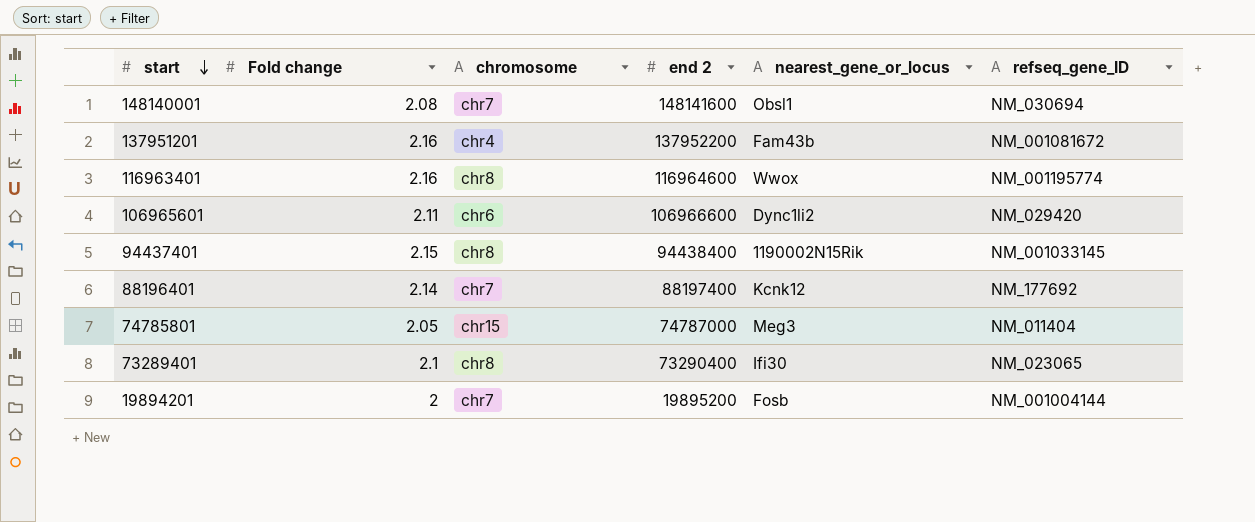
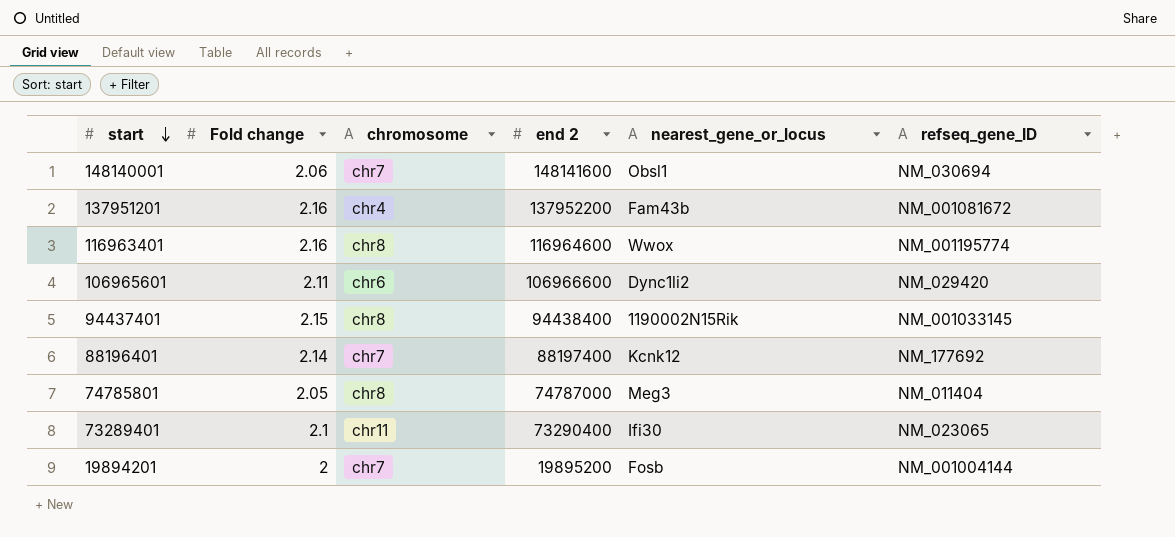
148140001 | Fold change: 2.08 -> 2.06
74785801 | chromosome: chr15 -> chr8
73289401 | chromosome: chr8 -> chr11

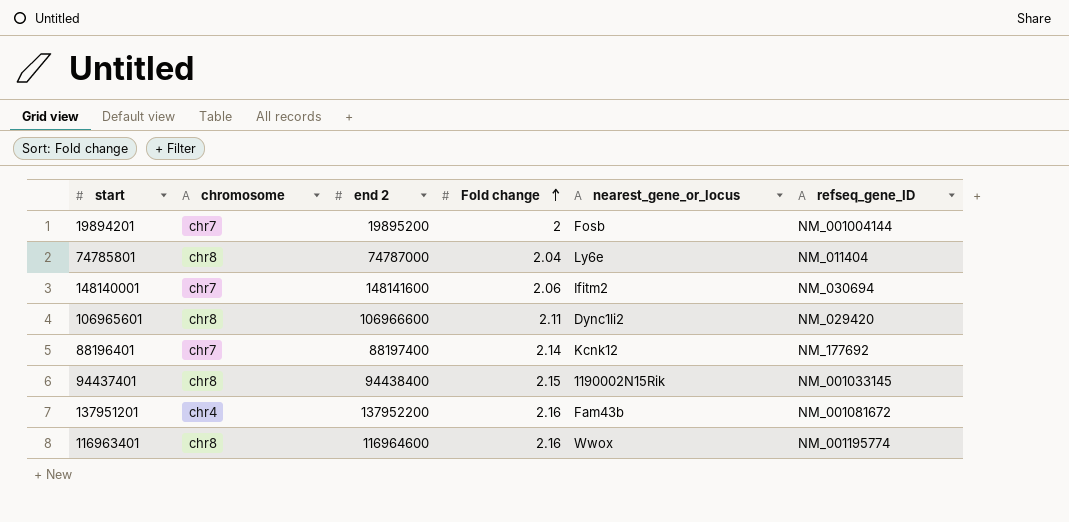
row order: start descending -> Fold change ascending
column Fold change | position: 2 -> 4
row 73289401: 2.1 | chr11 | 73290400 | Ifi30 | NM_023065 -> none
74785801 | Fold change: 2.05 -> 2.04
74785801 | nearest_gene_or_locus: Meg3 -> Ly6e
148140001 | nearest_gene_or_locus: Obsl1 -> Ifitm2
106965601 | chromosome: chr6 -> chr8

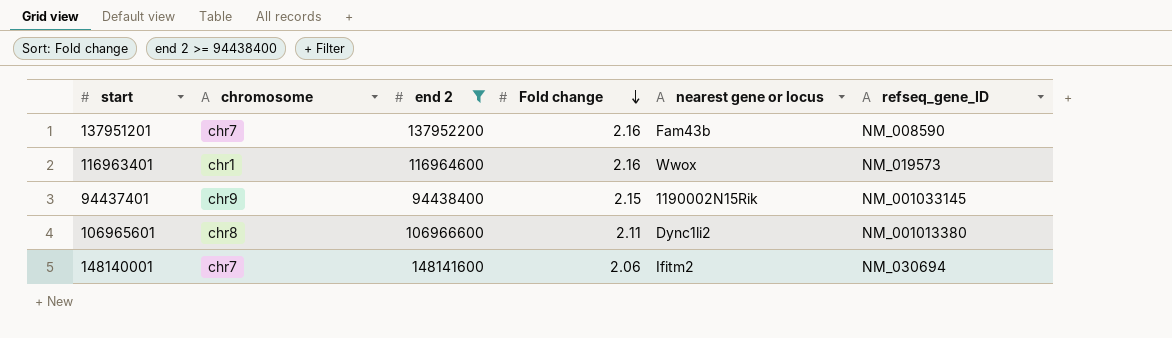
filter: none -> end 2 >= 94438400
row order: Fold change ascending -> Fold change descending
column name: nearest_gene_or_locus -> nearest gene or locus
137951201 | chromosome: chr4 -> chr7
137951201 | refseq_gene_ID: NM_001081672 -> NM_008590
116963401 | chromosome: chr8 -> chr1
116963401 | refseq_gene_ID: NM_001195774 -> NM_019573
94437401 | chromosome: chr8 -> chr9
106965601 | refseq_gene_ID: NM_029420 -> NM_001013380

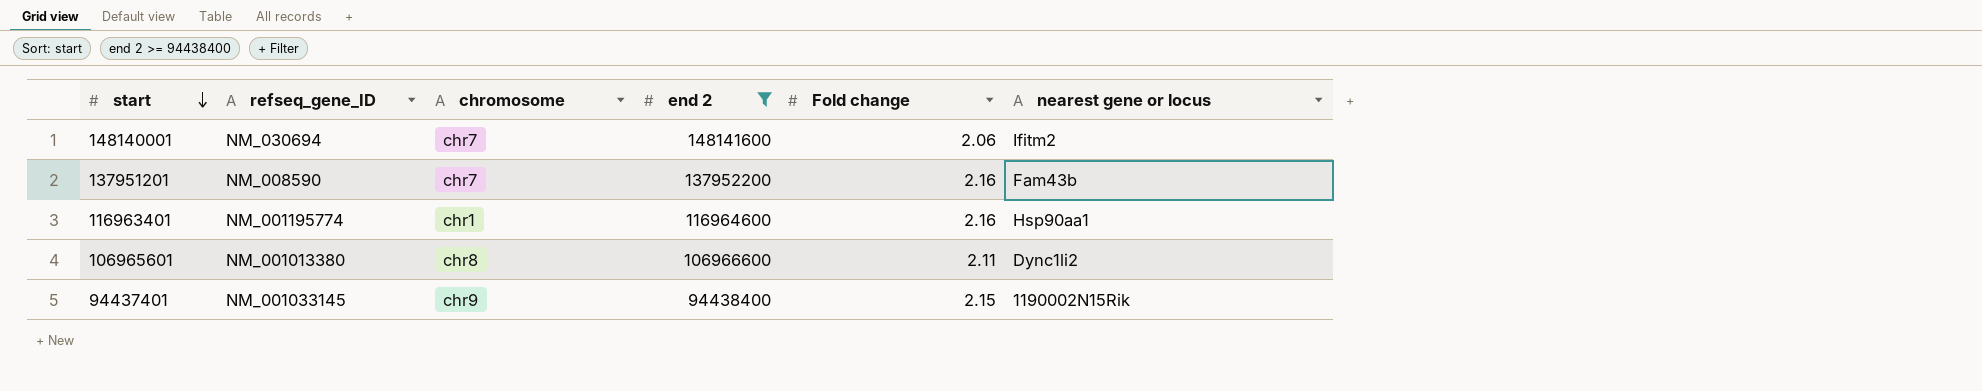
row order: Fold change descending -> start descending
column refseq_gene_ID | position: 6 -> 2
116963401 | refseq_gene_ID: NM_019573 -> NM_001195774
116963401 | nearest gene or locus: Wwox -> Hsp90aa1

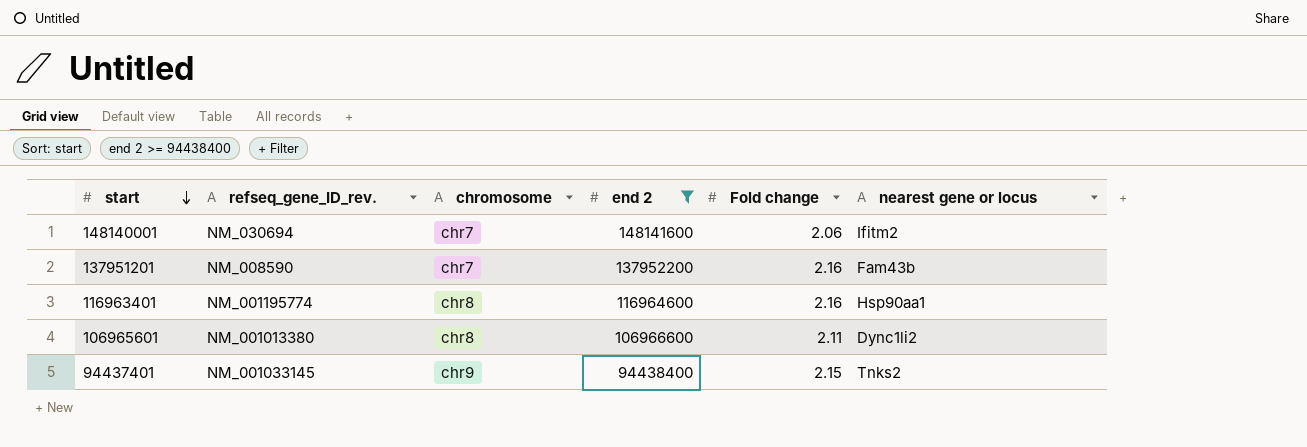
column name: refseq_gene_ID -> refseq_gene_ID_rev.
116963401 | chromosome: chr1 -> chr8
94437401 | nearest gene or locus: 1190002N15Rik -> Tnks2

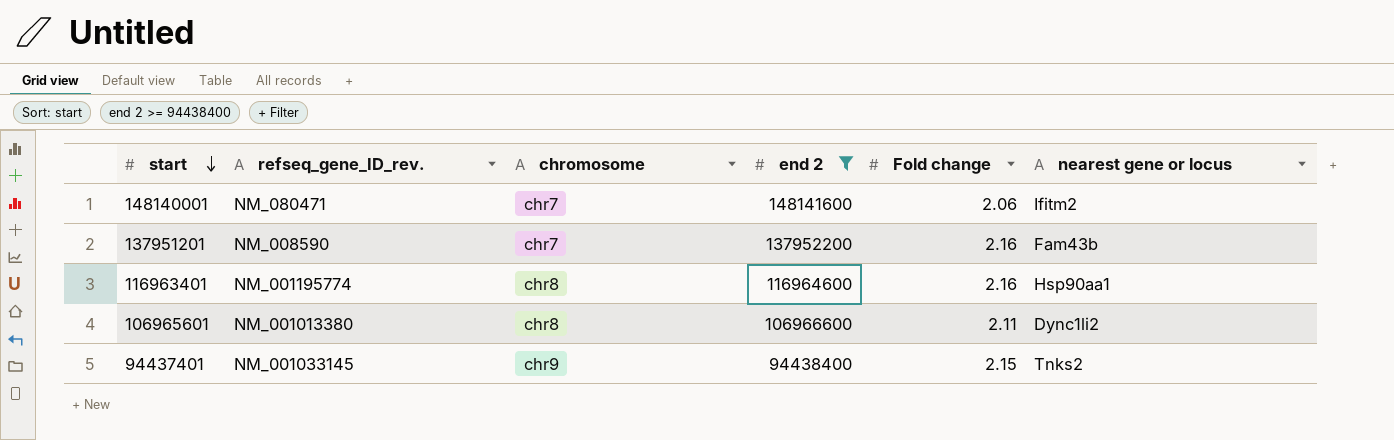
148140001 | refseq_gene_ID_rev.: NM_030694 -> NM_080471

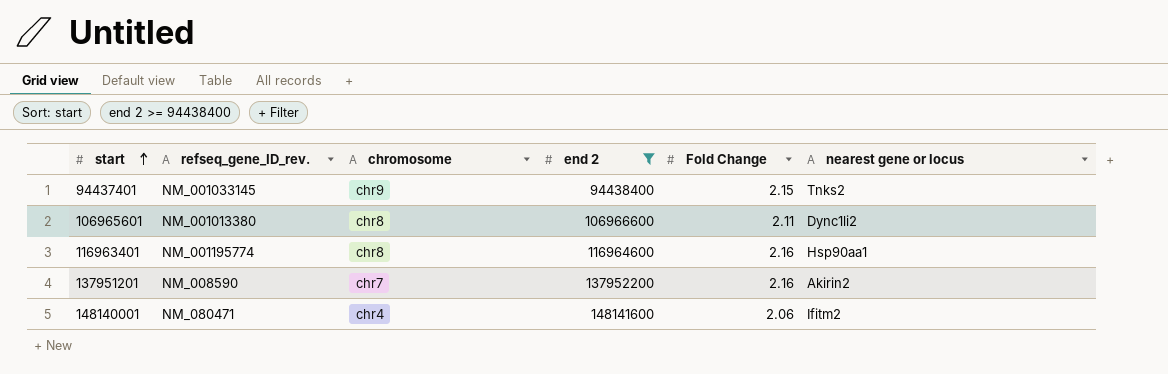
row order: start descending -> start ascending
column name: Fold change -> Fold Change
137951201 | nearest gene or locus: Fam43b -> Akirin2
148140001 | chromosome: chr7 -> chr4

